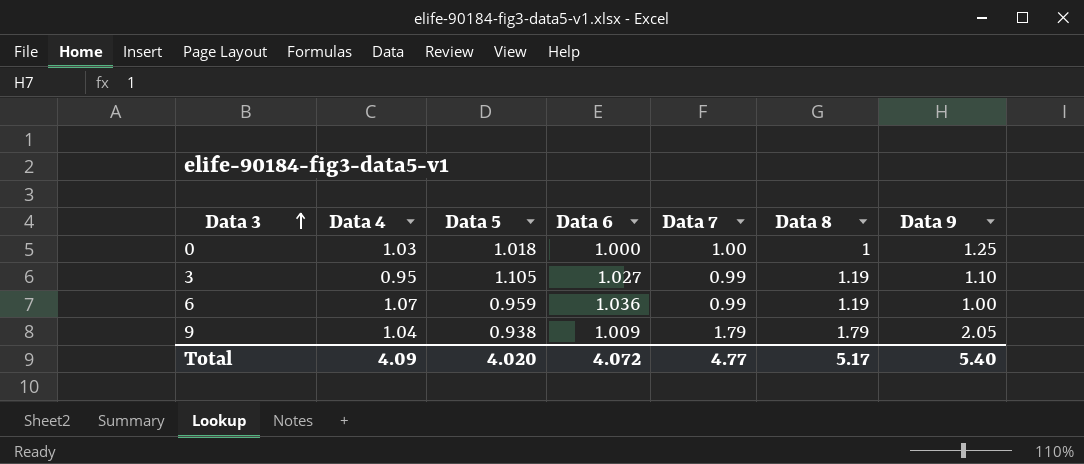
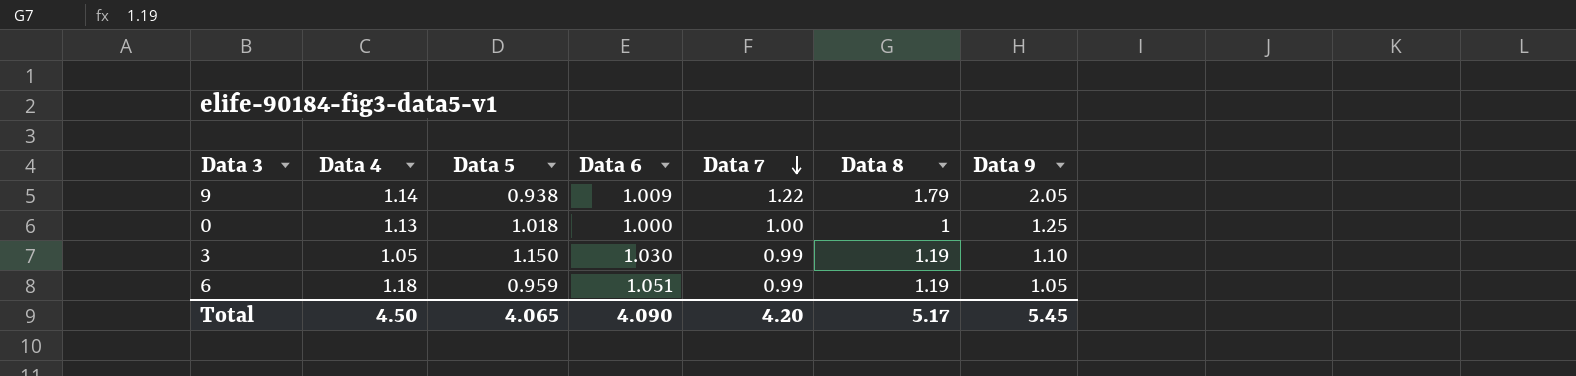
row order: Data 3 ascending -> Data 7 descending
9 | Data 4: 1.04 -> 1.14
9 | Data 7: 1.79 -> 1.22
0 | Data 4: 1.03 -> 1.13
3 | Data 4: 0.95 -> 1.05
3 | Data 5: 1.105 -> 1.150
3 | Data 6: 1.027 -> 1.030
6 | Data 4: 1.07 -> 1.18
6 | Data 6: 1.036 -> 1.051
6 | Data 9: 1.00 -> 1.05
Total | Data 4: 4.09 -> 4.50
Total | Data 5: 4.020 -> 4.065
Total | Data 6: 4.072 -> 4.090
Total | Data 7: 4.77 -> 4.20
Total | Data 9: 5.40 -> 5.45

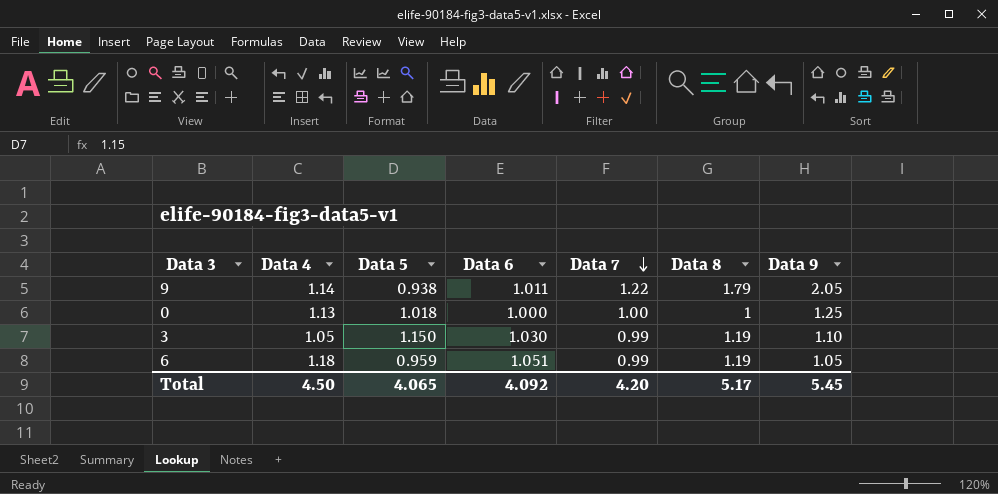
9 | Data 6: 1.009 -> 1.011
Total | Data 6: 4.090 -> 4.092

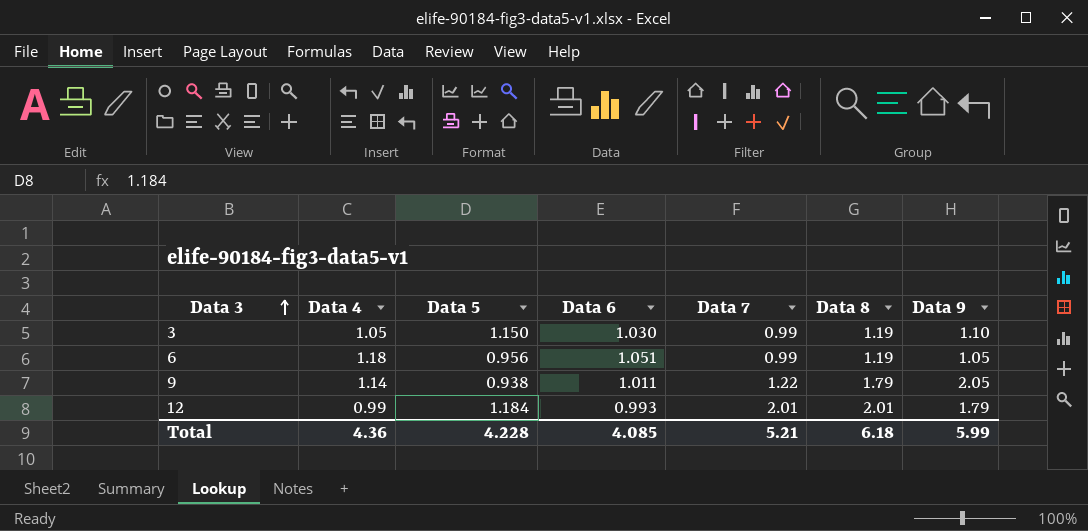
row order: Data 7 descending -> Data 3 ascending
row 0: 1.13 | 1.018 | 1.000 | 1.00 | 1 | 1.25 -> none
6 | Data 5: 0.959 -> 0.956
row 12: none -> 0.99 | 1.184 | 0.993 | 2.01 | 2.01 | 1.79
Total | Data 4: 4.50 -> 4.36
Total | Data 5: 4.065 -> 4.228
Total | Data 6: 4.092 -> 4.085
Total | Data 7: 4.20 -> 5.21
Total | Data 8: 5.17 -> 6.18
Total | Data 9: 5.45 -> 5.99

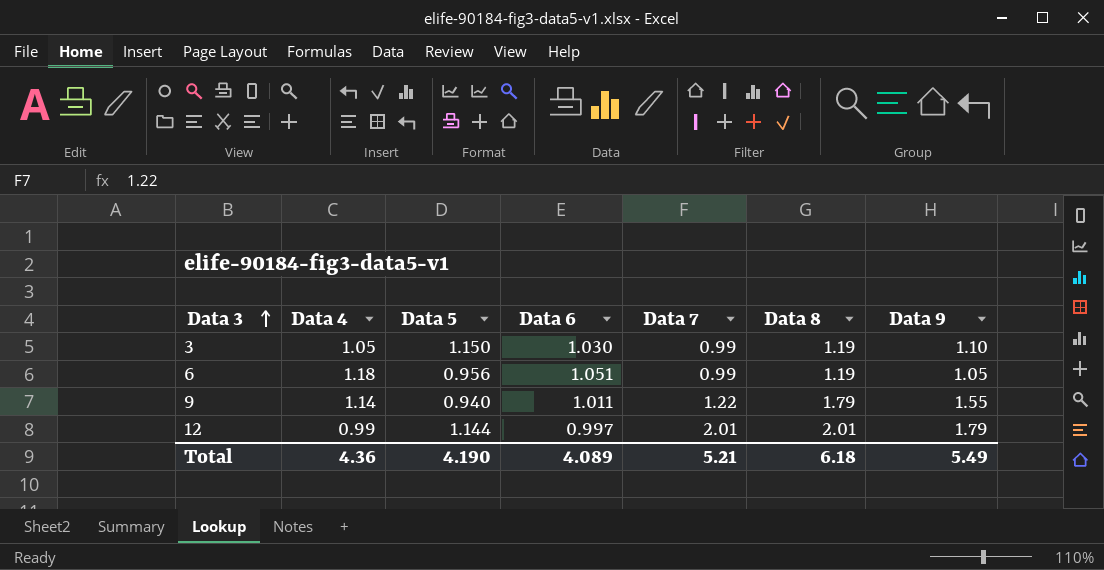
9 | Data 5: 0.938 -> 0.940
9 | Data 9: 2.05 -> 1.55
12 | Data 5: 1.184 -> 1.144
12 | Data 6: 0.993 -> 0.997
Total | Data 5: 4.228 -> 4.190
Total | Data 6: 4.085 -> 4.089
Total | Data 9: 5.99 -> 5.49

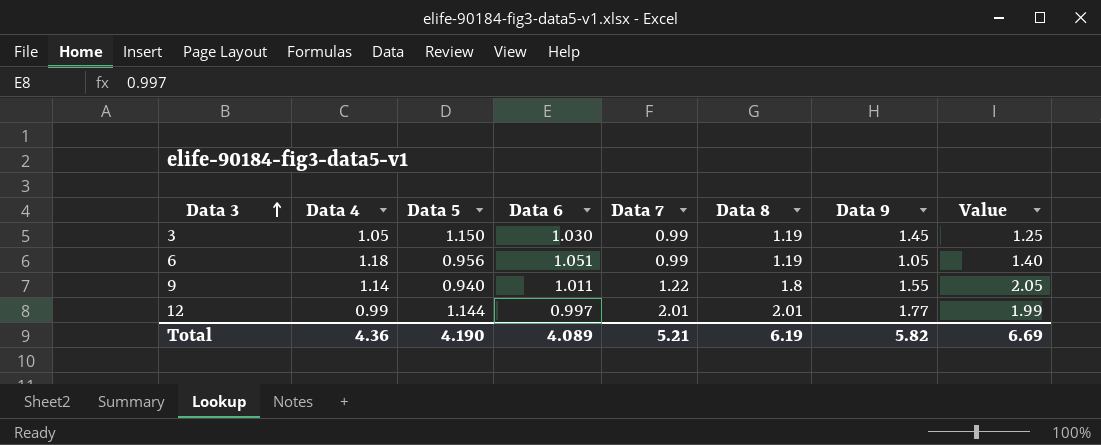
column Value | formula: none -> [Data 4] * [Data 8]
3 | Data 9: 1.10 -> 1.45
9 | Data 8: 1.79 -> 1.8
12 | Data 9: 1.79 -> 1.77
Total | Data 8: 6.18 -> 6.19
Total | Data 9: 5.49 -> 5.82

